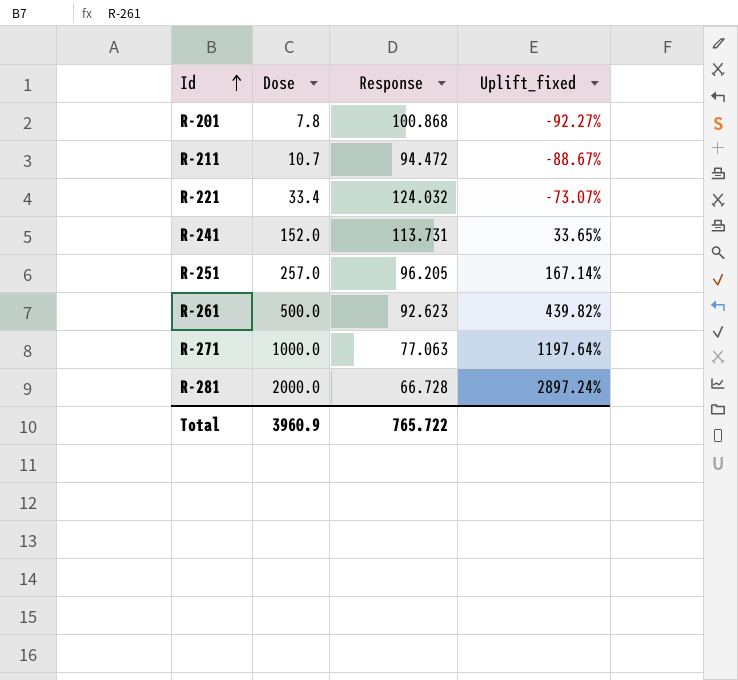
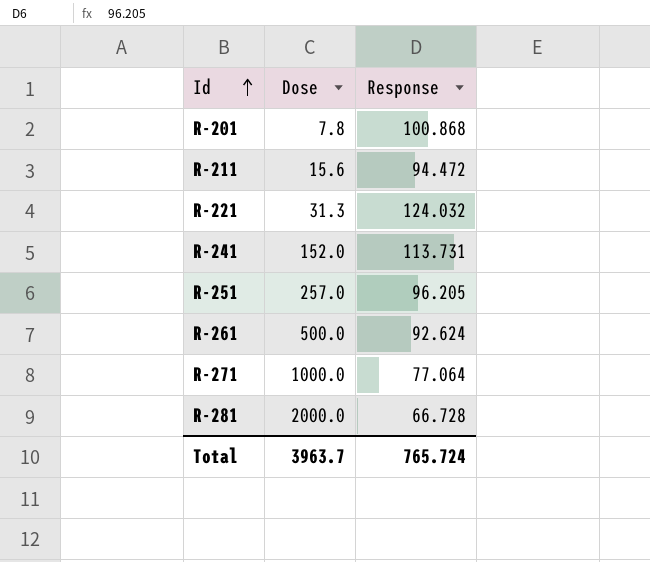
column Uplift_fixed | formula: ([Dose] - [Response]) / [Response] -> none
R-211 | Dose: 10.7 -> 15.6
R-221 | Dose: 33.4 -> 31.3
R-261 | Response: 92.623 -> 92.624
R-271 | Response: 77.063 -> 77.064
Total | Dose: 3960.9 -> 3963.7
Total | Response: 765.722 -> 765.724

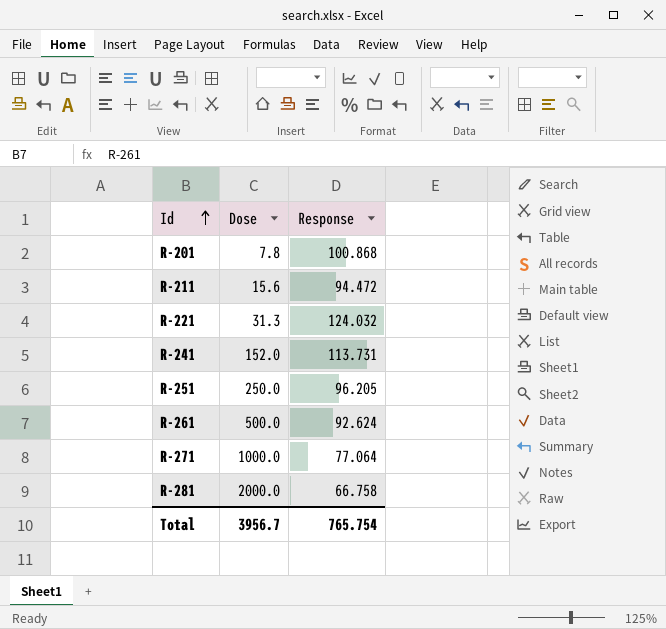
R-251 | Dose: 257.0 -> 250.0
R-281 | Response: 66.728 -> 66.758
Total | Dose: 3963.7 -> 3956.7
Total | Response: 765.724 -> 765.754

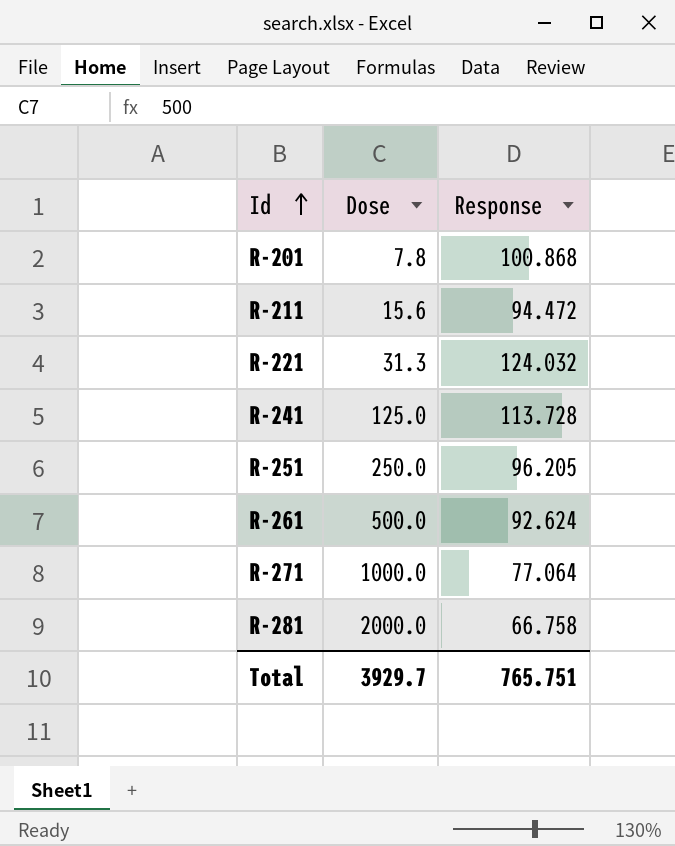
R-241 | Dose: 152.0 -> 125.0
R-241 | Response: 113.731 -> 113.728
Total | Dose: 3956.7 -> 3929.7
Total | Response: 765.754 -> 765.751

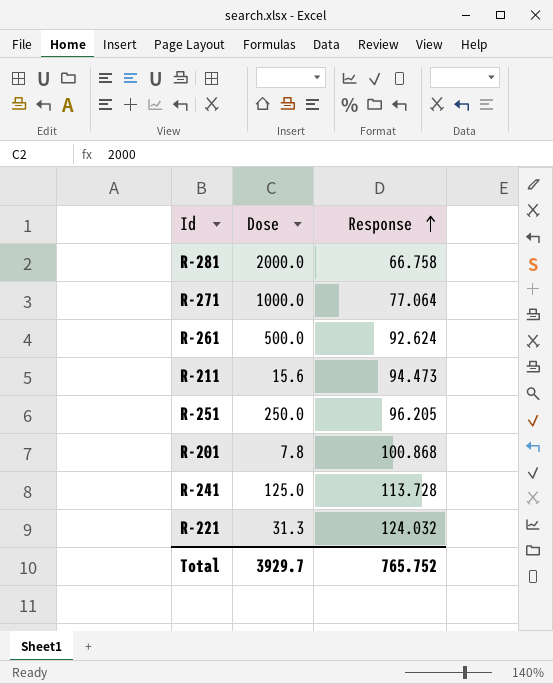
row order: Id ascending -> Response ascending
R-211 | Response: 94.472 -> 94.473
Total | Response: 765.751 -> 765.752

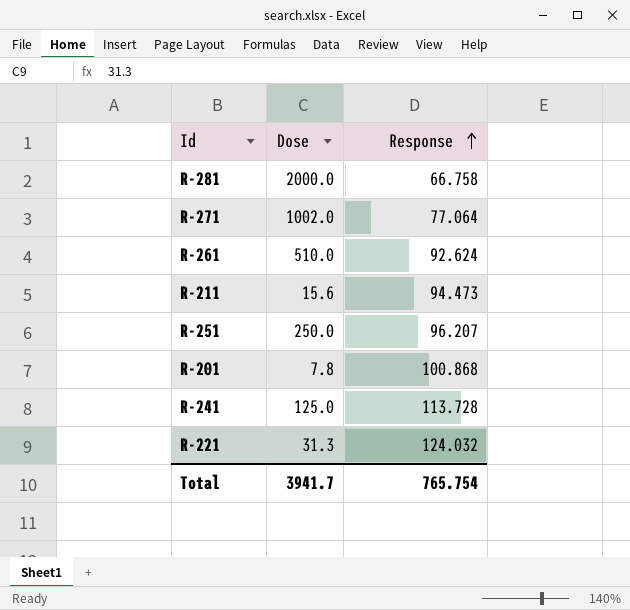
R-271 | Dose: 1000.0 -> 1002.0
R-261 | Dose: 500.0 -> 510.0
R-251 | Response: 96.205 -> 96.207
Total | Dose: 3929.7 -> 3941.7
Total | Response: 765.752 -> 765.754

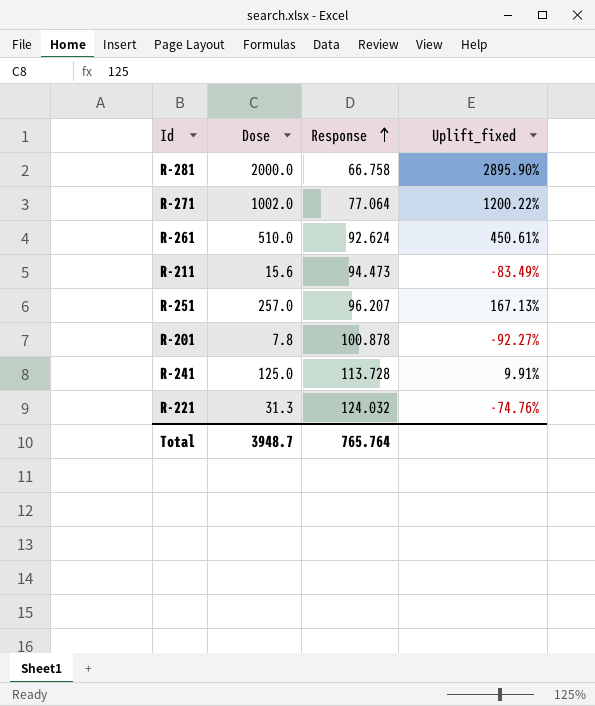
column Uplift_fixed | formula: none -> ([Dose] - [Response]) / [Response]
R-251 | Dose: 250.0 -> 257.0
R-201 | Response: 100.868 -> 100.878
Total | Dose: 3941.7 -> 3948.7
Total | Response: 765.754 -> 765.764

